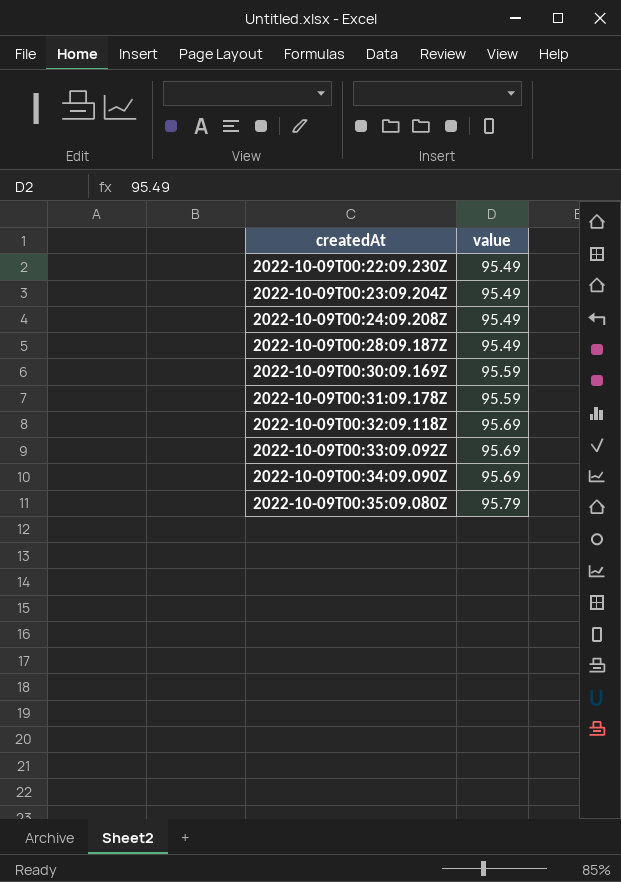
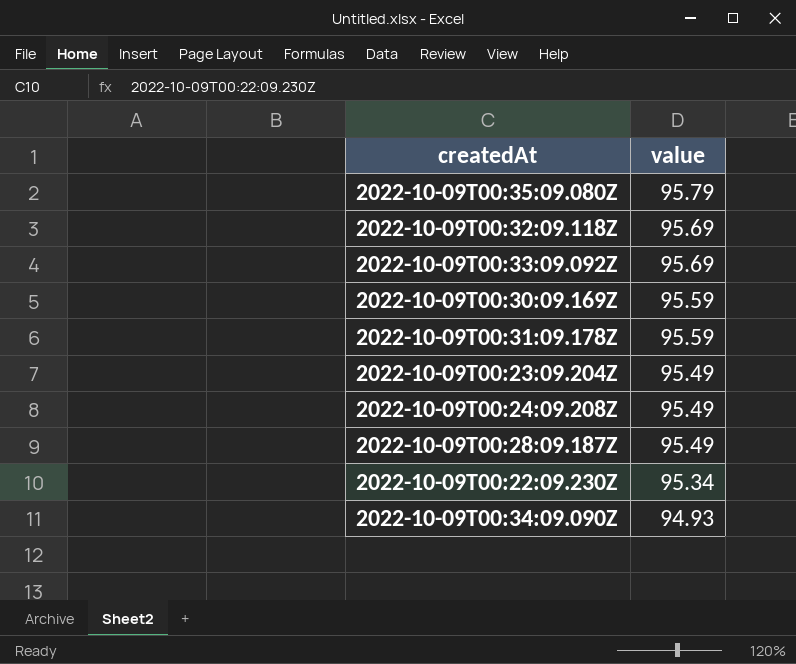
row order: createdAt ascending -> value descending
2022-10-09T00:22:09.230Z | value: 95.49 -> 95.34
2022-10-09T00:34:09.090Z | value: 95.69 -> 94.93

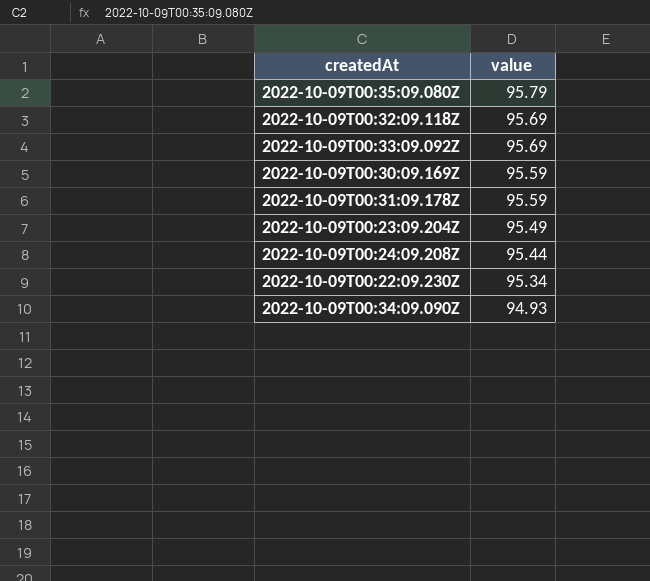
row 2022-10-09T00:28:09.187Z: 95.49 -> none
2022-10-09T00:24:09.208Z | value: 95.49 -> 95.44

